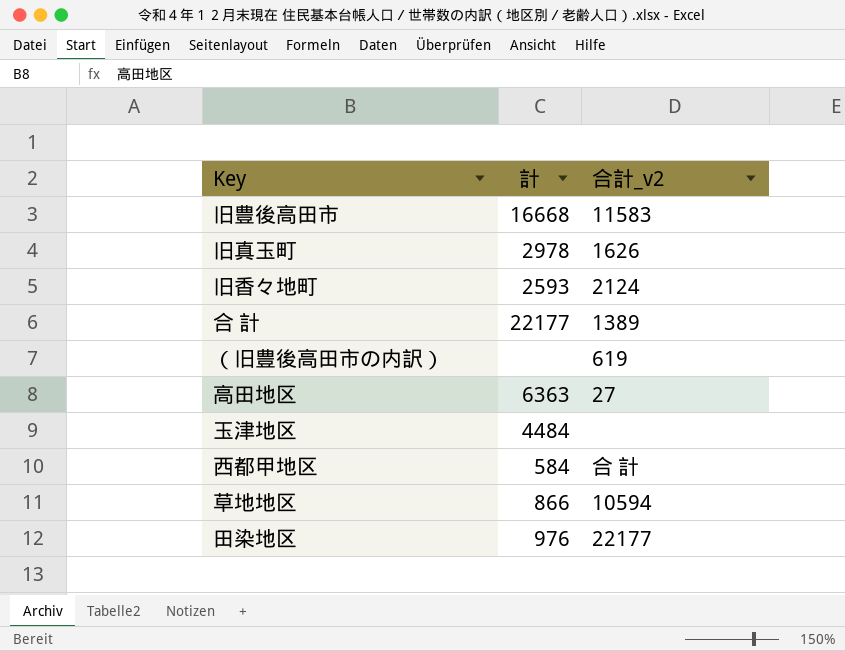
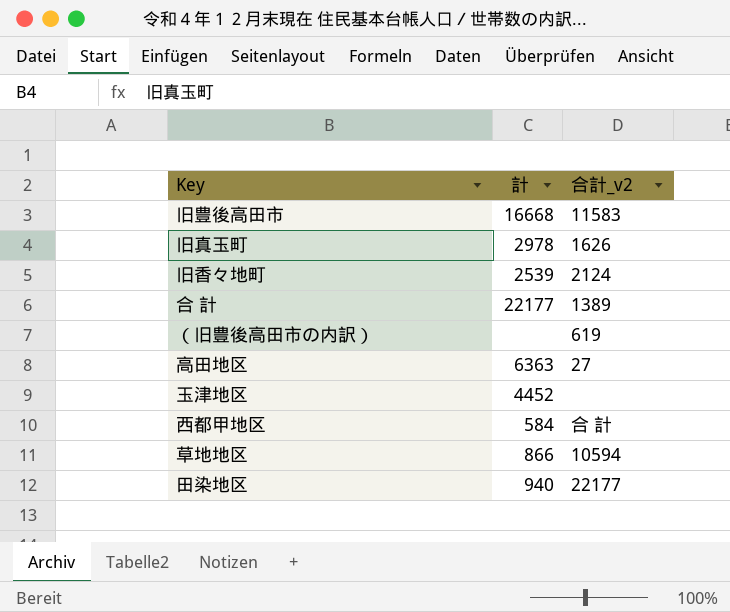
旧香々地町 | 計: 2593 -> 2539
玉津地区 | 計: 4484 -> 4452
田染地区 | 計: 976 -> 940

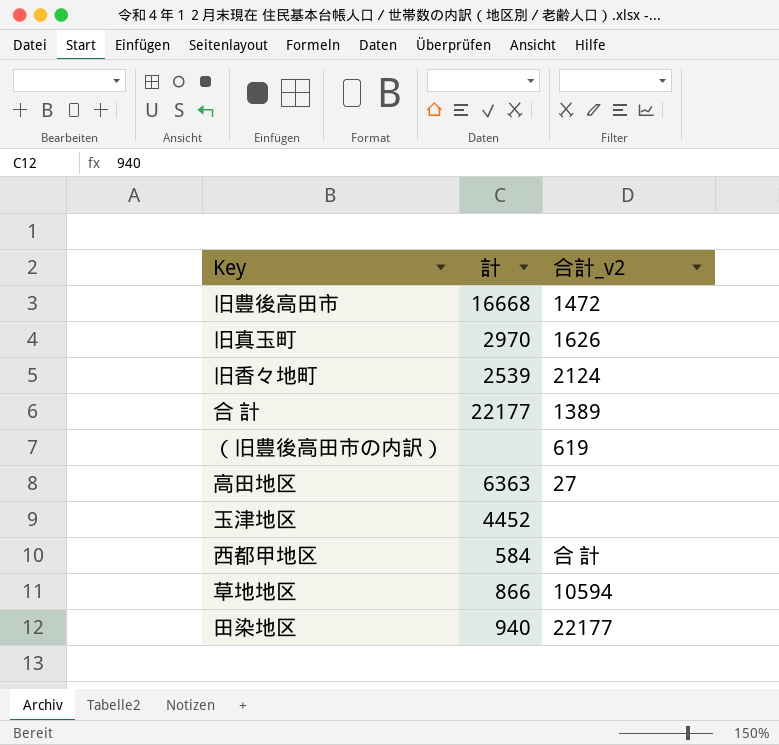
旧豊後高田市 | 合計_v2: 11583 -> 1472
旧真玉町 | 計: 2978 -> 2970

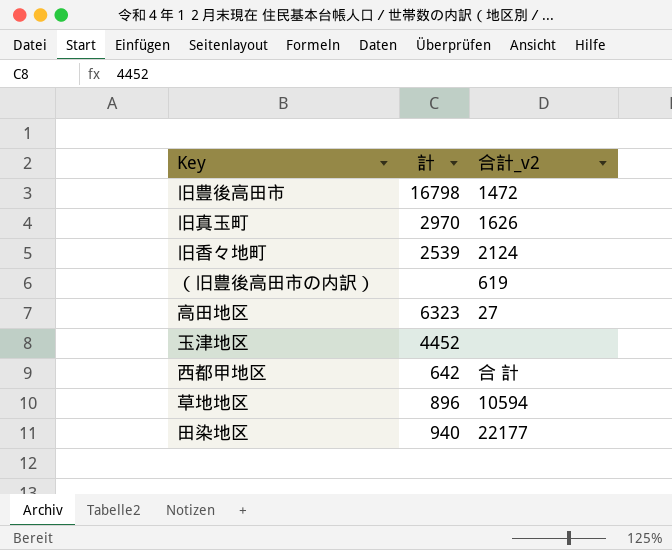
row 合 計: 22177 | 1389 -> none
旧豊後高田市 | 計: 16668 -> 16798
高田地区 | 計: 6363 -> 6323
西都甲地区 | 計: 584 -> 642
草地地区 | 計: 866 -> 896

